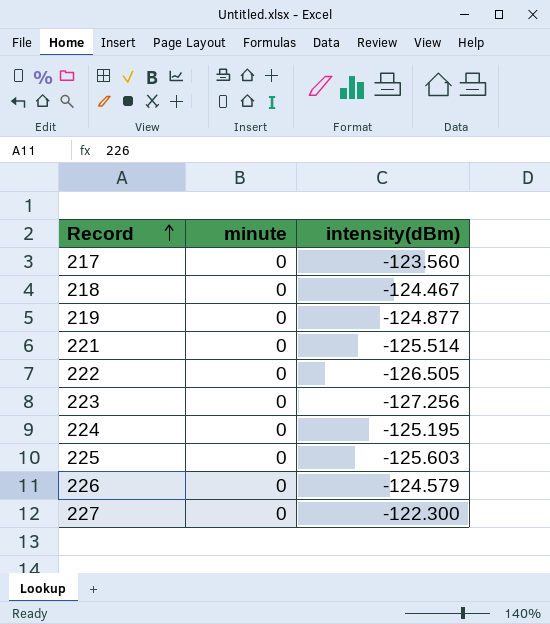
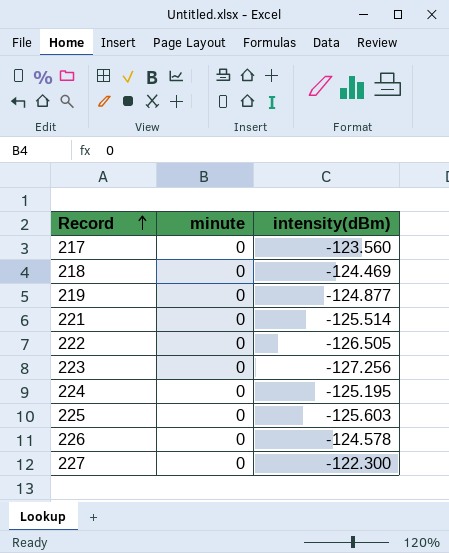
218 | intensity(dBm): -124.467 -> -124.469
226 | intensity(dBm): -124.579 -> -124.578

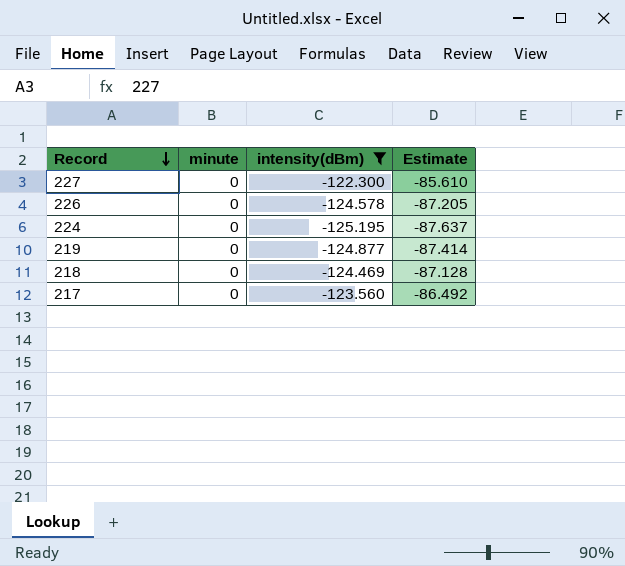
filter: none -> intensity(dBm) >= -125.195
row order: Record ascending -> Record descending
column Estimate | formula: none -> [intensity(dBm)] * 0.7

